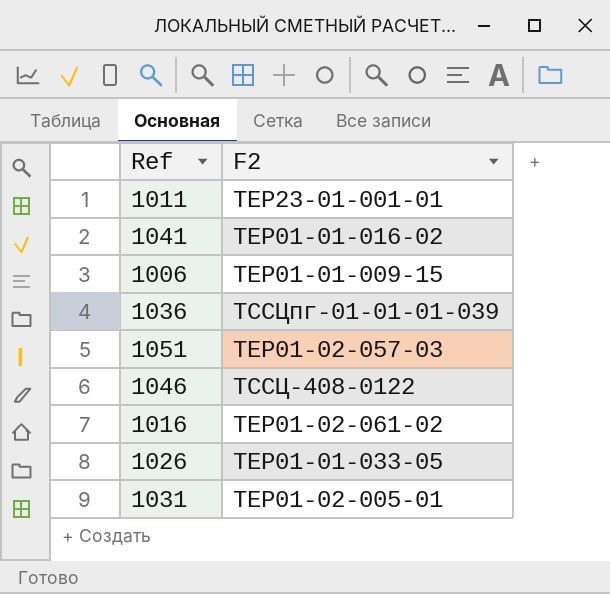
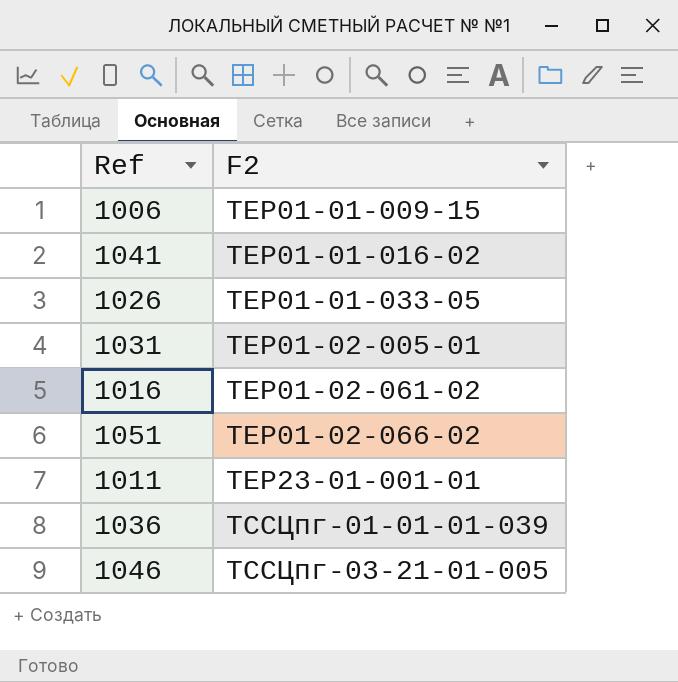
row order: none -> F2 ascending
1051 | F2: ТЕР01-02-057-03 -> ТЕР01-02-066-02
1046 | F2: ТССЦ-408-0122 -> ТССЦпг-03-21-01-005

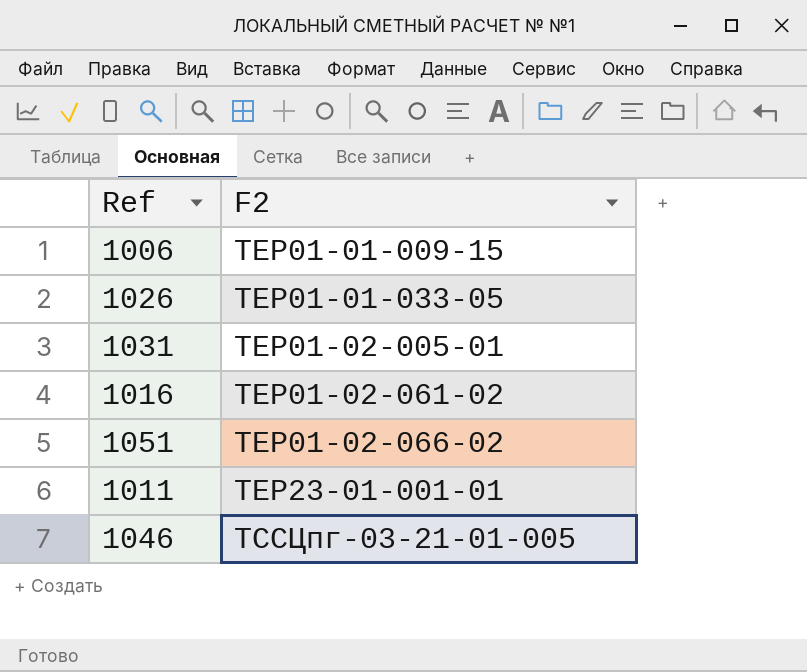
row 1041: ТЕР01-01-016-02 -> none
row 1036: ТССЦпг-01-01-01-039 -> none

